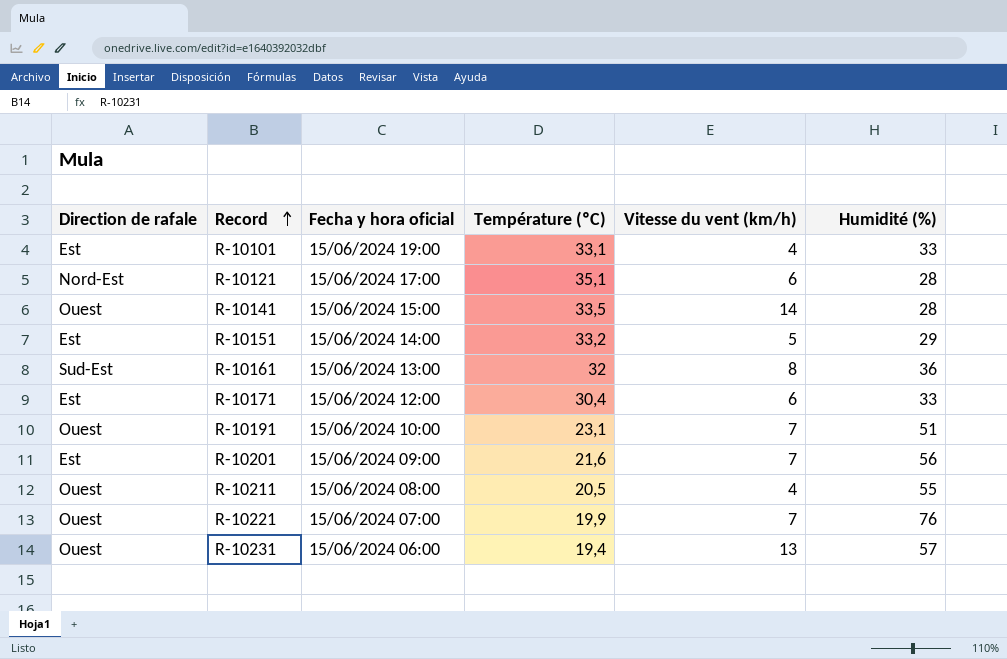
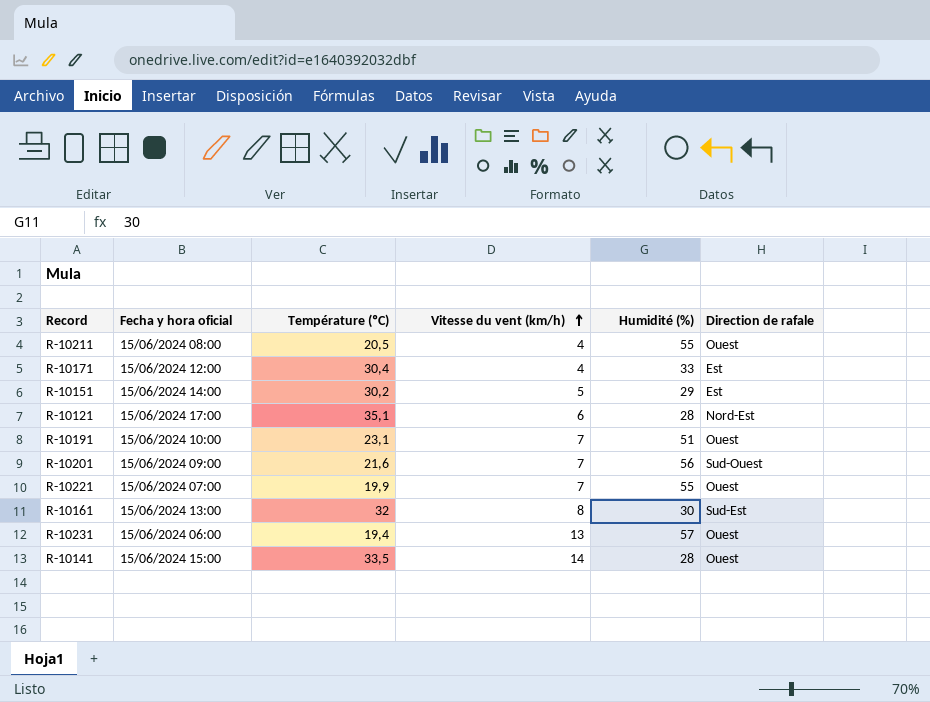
row order: Record ascending -> Vitesse du vent (km/h) ascending
column Direction de rafale | position: 1 -> 6
row R-10101: Est | 15/06/2024 19:00 | 33,1 | 4 | 33 -> none
R-10171 | Vitesse du vent (km/h): 6 -> 4
R-10151 | Température (ºC): 33,2 -> 30,2
R-10201 | Direction de rafale: Est -> Sud-Ouest
R-10221 | Humidité (%): 76 -> 55
R-10161 | Humidité (%): 36 -> 30

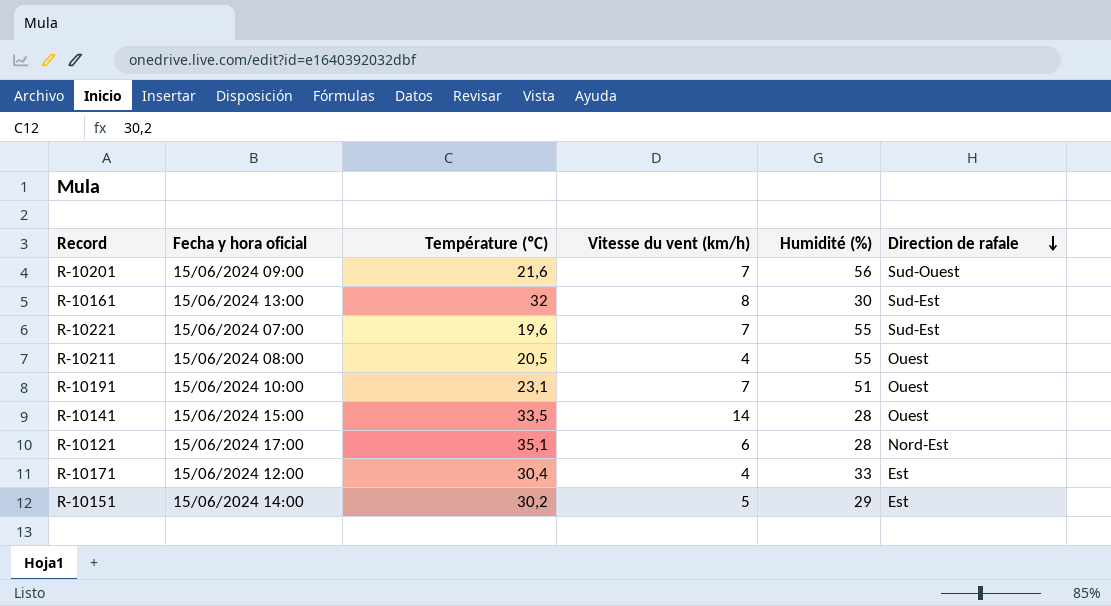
row order: Vitesse du vent (km/h) ascending -> Direction de rafale descending
row R-10231: 15/06/2024 06:00 | 19,4 | 13 | 57 | Ouest -> none
R-10221 | Température (ºC): 19,9 -> 19,6
R-10221 | Direction de rafale: Ouest -> Sud-Est

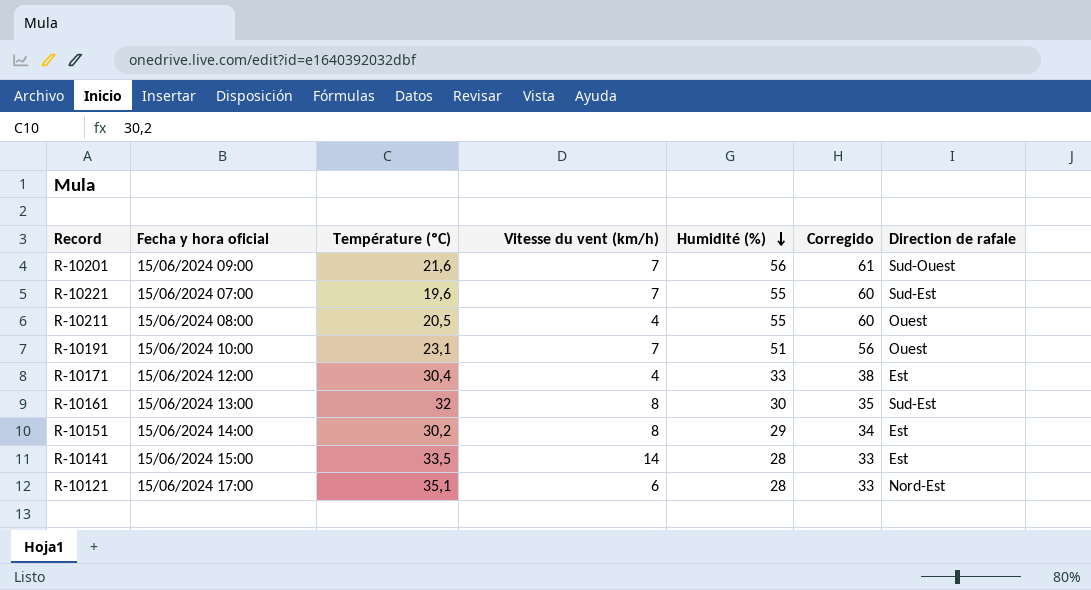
row order: Direction de rafale descending -> Humidité (%) descending
column Corregido | formula: none -> [Humidité (%)] + 5
R-10151 | Vitesse du vent (km/h): 5 -> 8
R-10141 | Direction de rafale: Ouest -> Est

